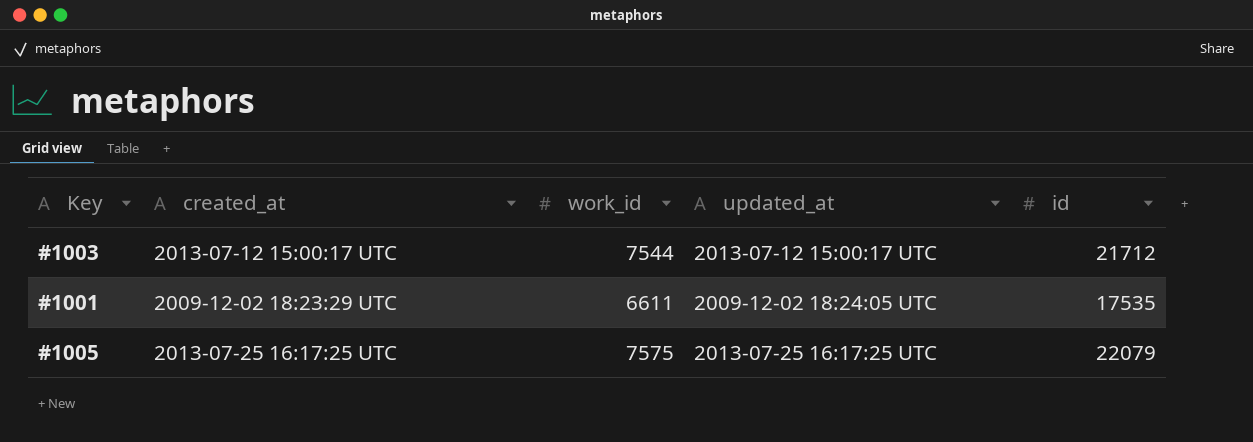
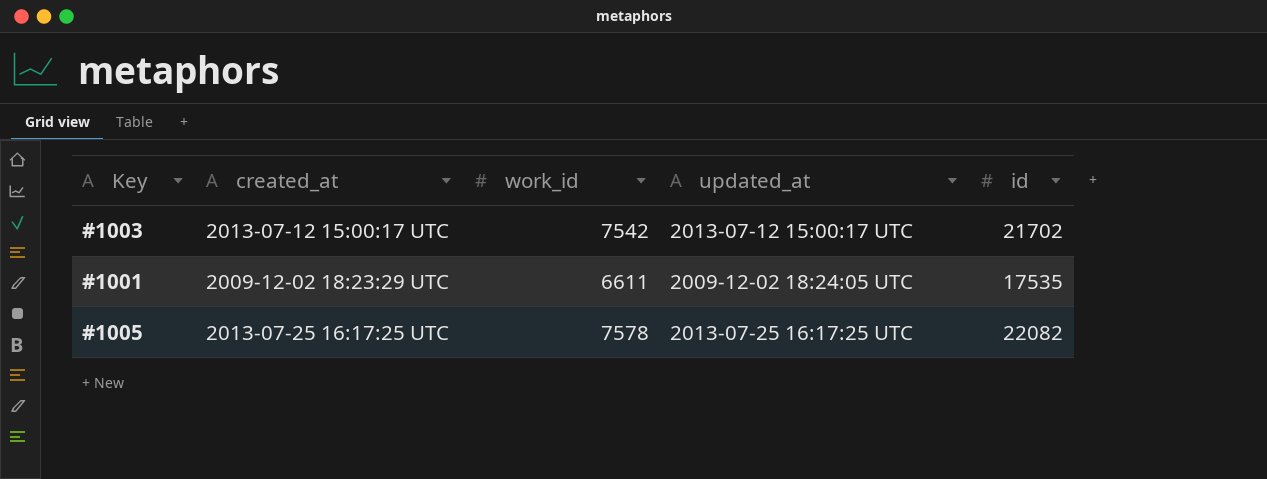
#1003 | work_id: 7544 -> 7542
#1003 | id: 21712 -> 21702
#1005 | work_id: 7575 -> 7578
#1005 | id: 22079 -> 22082

